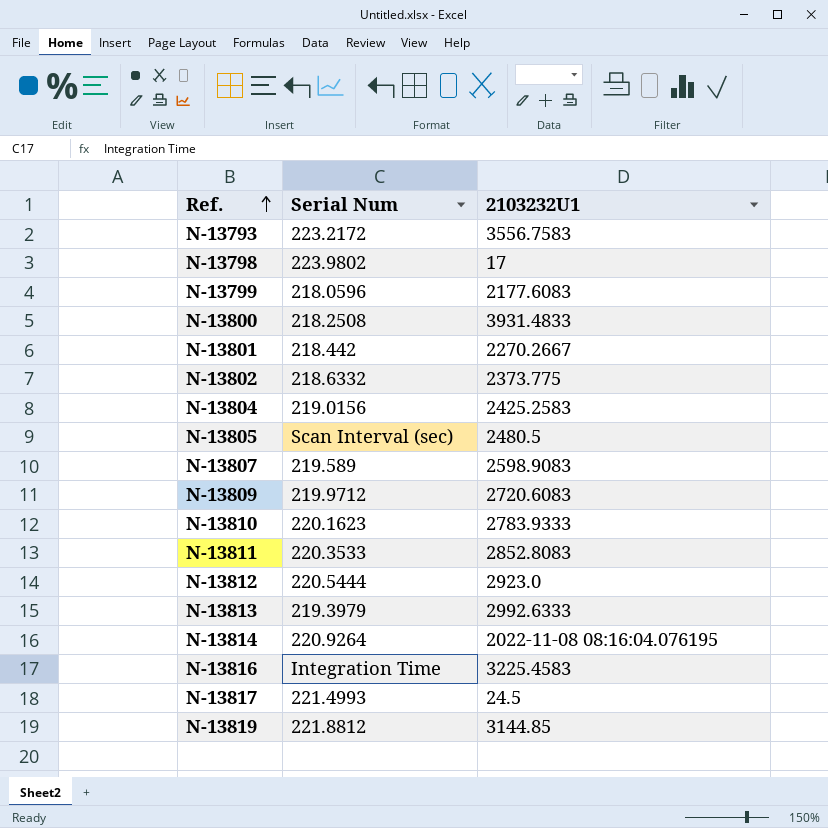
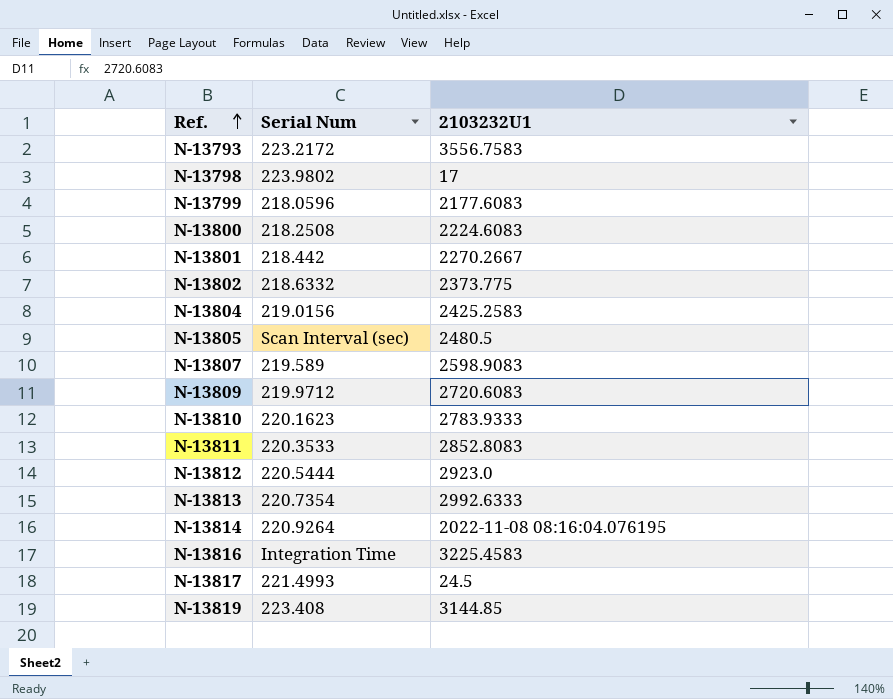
N-13800 | 2103232U1: 3931.4833 -> 2224.6083
N-13813 | Serial Num: 219.3979 -> 220.7354
N-13819 | Serial Num: 221.8812 -> 223.408

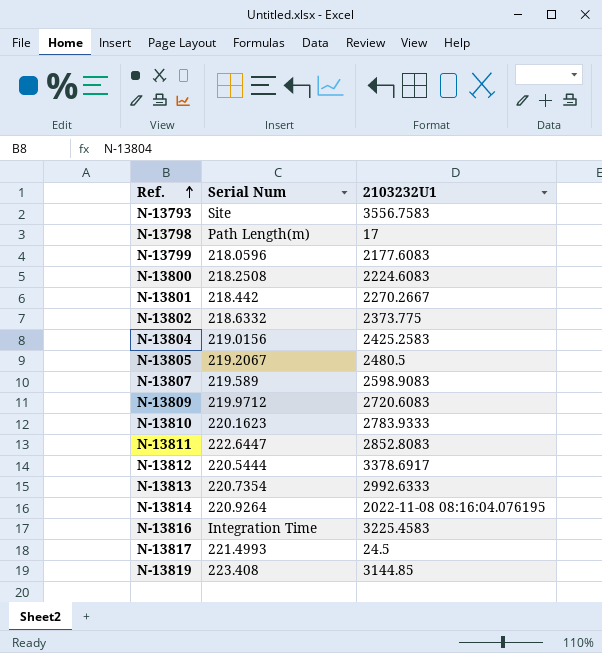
N-13793 | Serial Num: 223.2172 -> Site
N-13798 | Serial Num: 223.9802 -> Path Length(m)
N-13805 | Serial Num: Scan Interval (sec) -> 219.2067
N-13811 | Serial Num: 220.3533 -> 222.6447
N-13812 | 2103232U1: 2923.0 -> 3378.6917

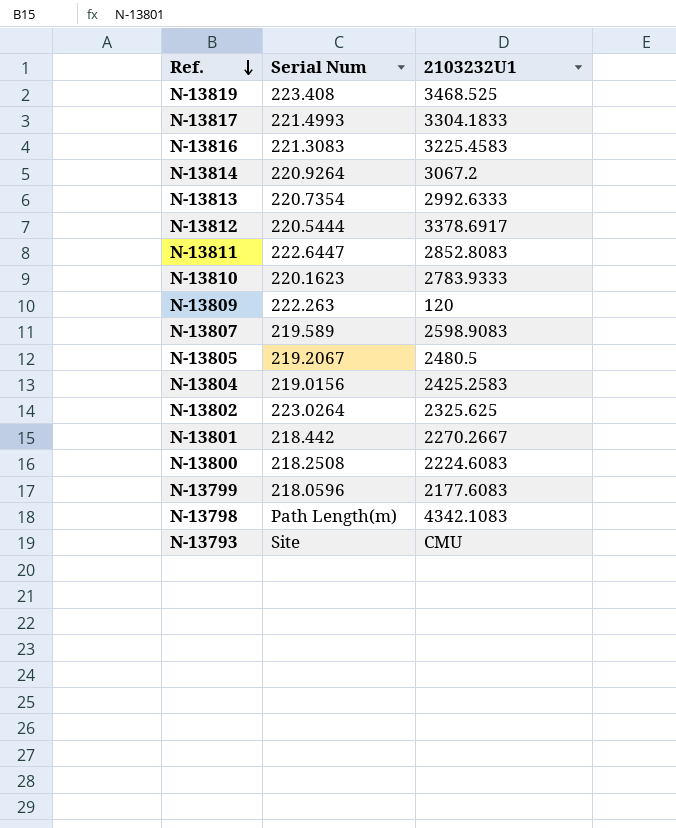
row order: Ref. ascending -> Ref. descending
N-13819 | 2103232U1: 3144.85 -> 3468.525
N-13817 | 2103232U1: 24.5 -> 3304.1833
N-13816 | Serial Num: Integration Time -> 221.3083
N-13814 | 2103232U1: 2022-11-08 08:16:04.076195 -> 3067.2
N-13809 | Serial Num: 219.9712 -> 222.263
N-13809 | 2103232U1: 2720.6083 -> 120
N-13802 | Serial Num: 218.6332 -> 223.0264
N-13802 | 2103232U1: 2373.775 -> 2325.625
N-13798 | 2103232U1: 17 -> 4342.1083
N-13793 | 2103232U1: 3556.7583 -> CMU

